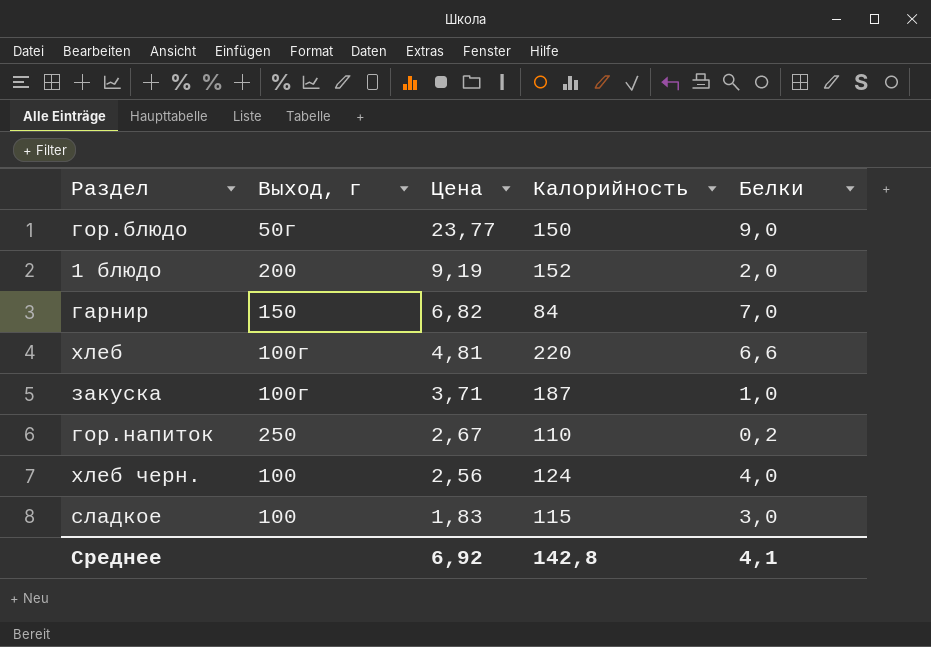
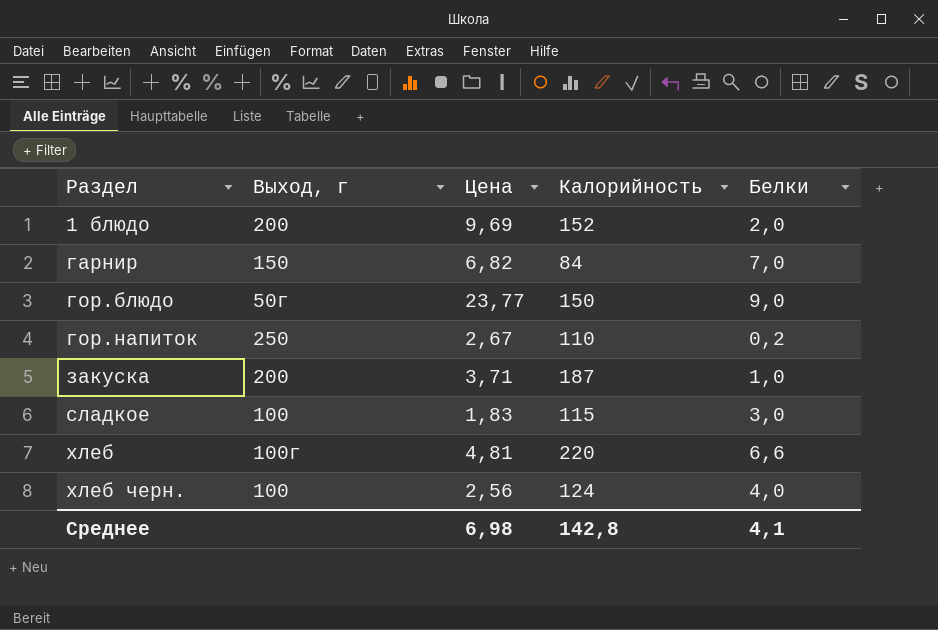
row order: Цена descending -> Раздел ascending
1 блюдо | Цена: 9,19 -> 9,69
закуска | Выход, г: 100г -> 200
Среднее | Цена: 6,92 -> 6,98

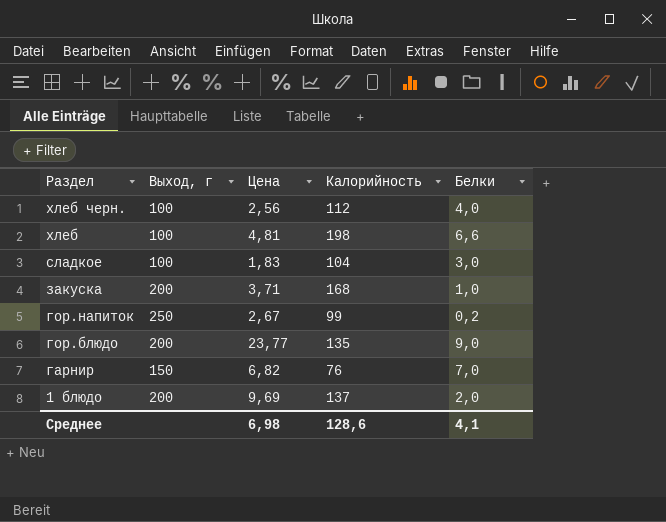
row order: Раздел ascending -> Раздел descending
хлеб черн. | Калорийность: 124 -> 112
хлеб | Выход, г: 100г -> 100
хлеб | Калорийность: 220 -> 198
сладкое | Калорийность: 115 -> 104
закуска | Калорийность: 187 -> 168
гор.напиток | Калорийность: 110 -> 99
гор.блюдо | Выход, г: 50г -> 200
гор.блюдо | Калорийность: 150 -> 135
гарнир | Калорийность: 84 -> 76
1 блюдо | Калорийность: 152 -> 137
Среднее | Калорийность: 142,8 -> 128,6

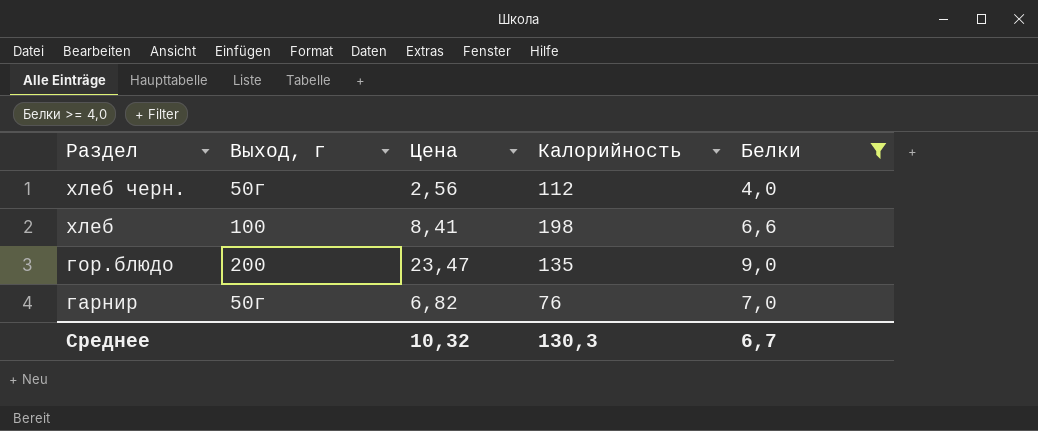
filter: none -> Белки >= 4,0
хлеб черн. | Выход, г: 100 -> 50г
хлеб | Цена: 4,81 -> 8,41
гор.блюдо | Цена: 23,77 -> 23,47
гарнир | Выход, г: 150 -> 50г
Среднее | Цена: 6,98 -> 10,32
Среднее | Калорийность: 128,6 -> 130,3
Среднее | Белки: 4,1 -> 6,7

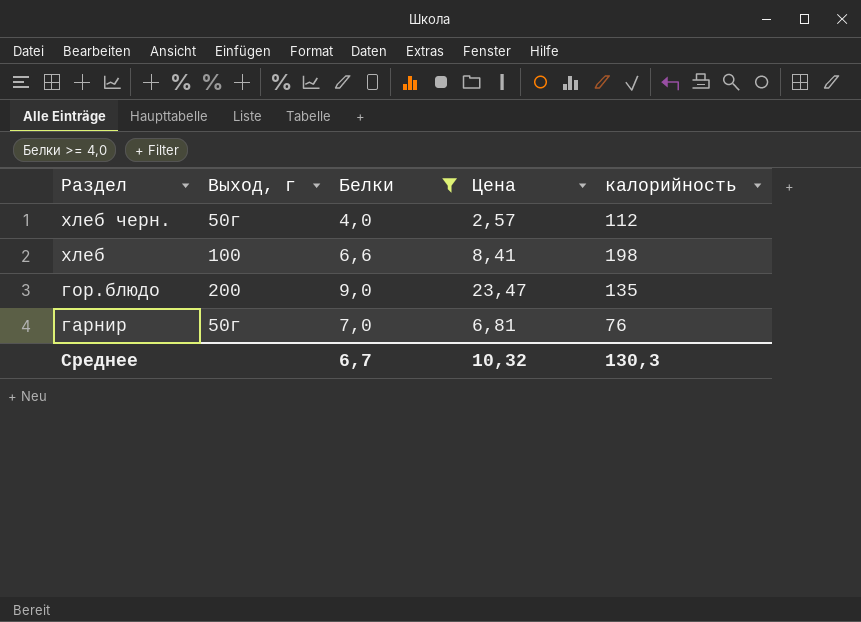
column Белки | position: 5 -> 3
column name: Калорийность -> калорийность
хлеб черн. | Цена: 2,56 -> 2,57
гарнир | Цена: 6,82 -> 6,81

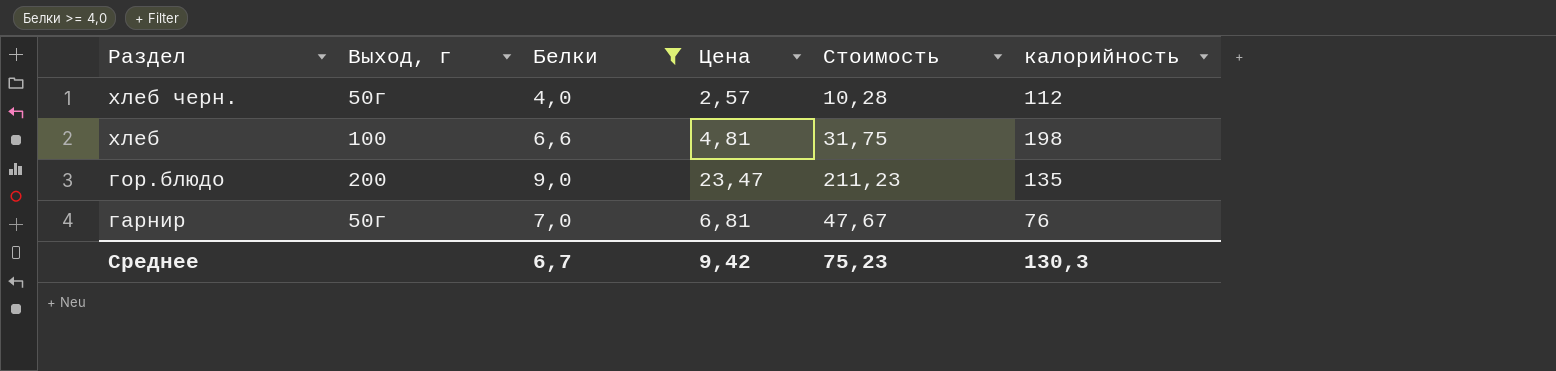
column Стоимость | formula: none -> [Белки] * [Цена]
хлеб | Цена: 8,41 -> 4,81
Среднее | Цена: 10,32 -> 9,42

